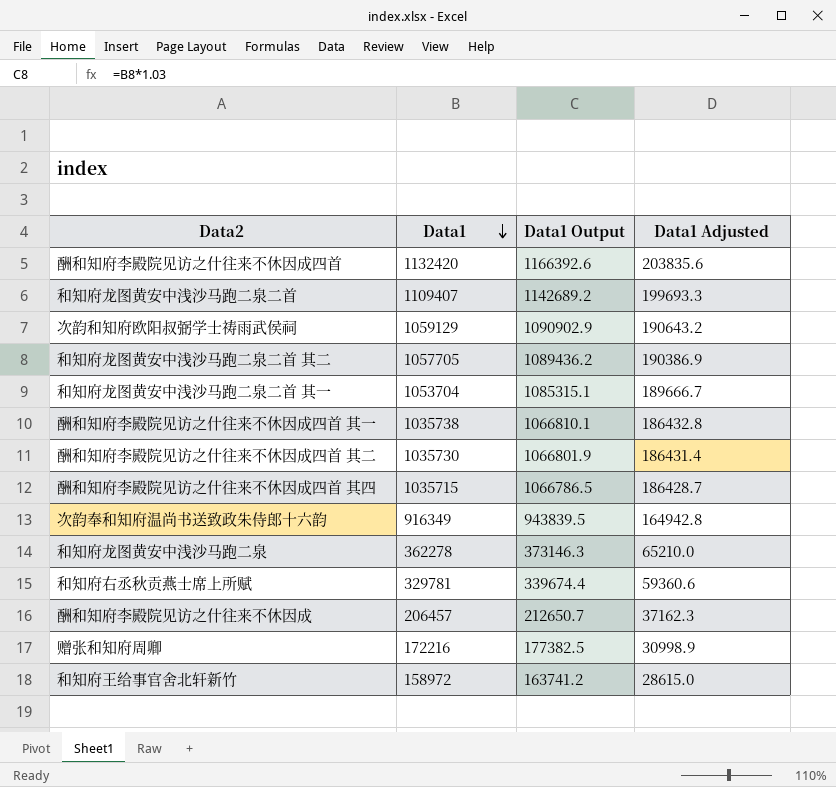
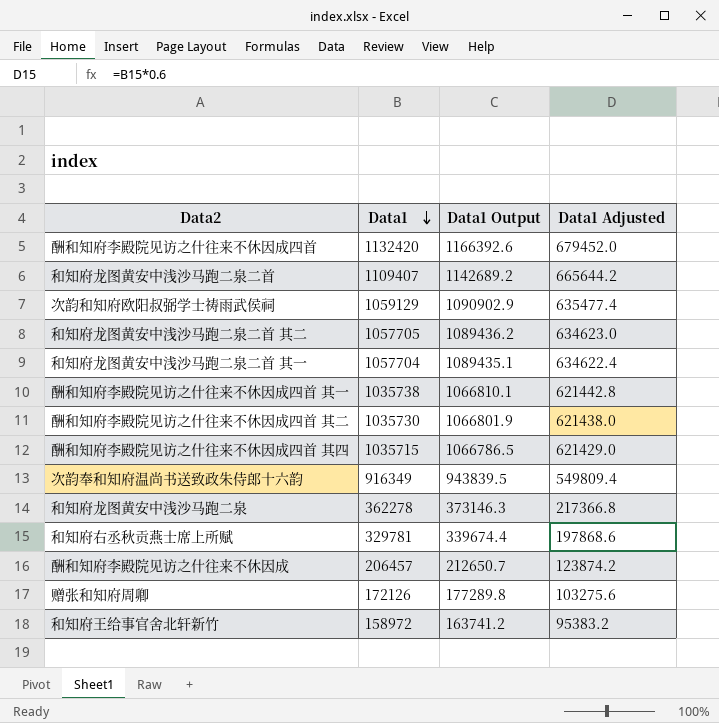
column Data1 Adjusted | formula: [Data1] * 0.18 -> [Data1] * 0.6
和知府龙图黄安中浅沙马跑二泉二首 其一 | Data1: 1053704 -> 1057704
和知府龙图黄安中浅沙马跑二泉二首 其一 | Data1 Output: 1085315.1 -> 1089435.1
赠张和知府周卿 | Data1: 172216 -> 172126
赠张和知府周卿 | Data1 Output: 177382.5 -> 177289.8

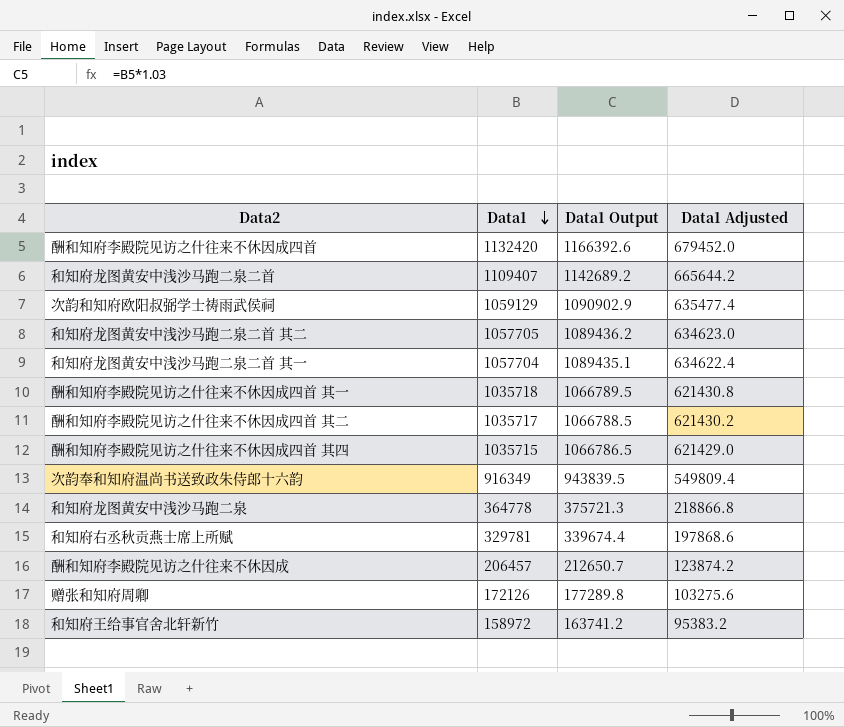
酬和知府李殿院见访之什往来不休因成四首 其一 | Data1: 1035738 -> 1035718
酬和知府李殿院见访之什往来不休因成四首 其一 | Data1 Output: 1066810.1 -> 1066789.5
酬和知府李殿院见访之什往来不休因成四首 其一 | Data1 Adjusted: 621442.8 -> 621430.8
酬和知府李殿院见访之什往来不休因成四首 其二 | Data1: 1035730 -> 1035717
酬和知府李殿院见访之什往来不休因成四首 其二 | Data1 Output: 1066801.9 -> 1066788.5
酬和知府李殿院见访之什往来不休因成四首 其二 | Data1 Adjusted: 621438.0 -> 621430.2
和知府龙图黄安中浅沙马跑二泉 | Data1: 362278 -> 364778
和知府龙图黄安中浅沙马跑二泉 | Data1 Output: 373146.3 -> 375721.3
和知府龙图黄安中浅沙马跑二泉 | Data1 Adjusted: 217366.8 -> 218866.8

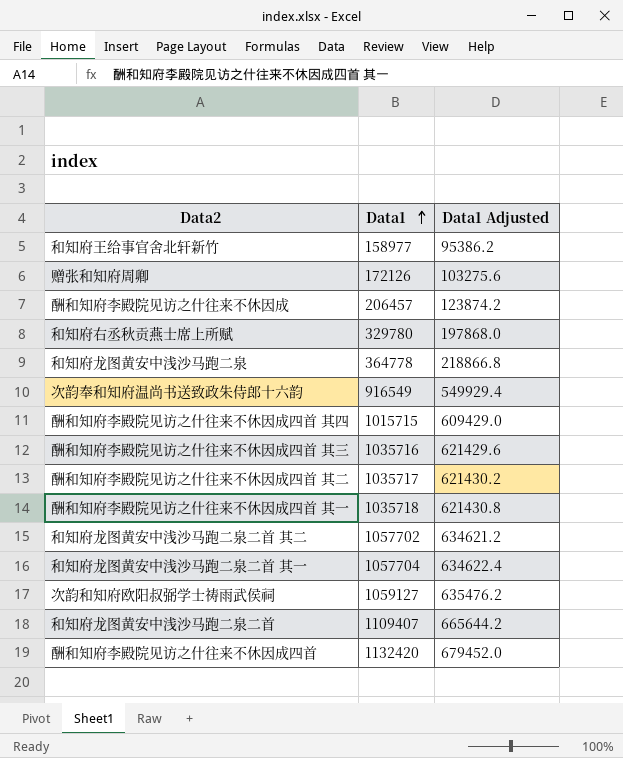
row order: Data1 descending -> Data1 ascending
column Data1 Output | formula: [Data1] * 1.03 -> none
和知府王给事官舍北轩新竹 | Data1: 158972 -> 158977
和知府王给事官舍北轩新竹 | Data1 Adjusted: 95383.2 -> 95386.2
和知府右丞秋贡燕士席上所赋 | Data1: 329781 -> 329780
和知府右丞秋贡燕士席上所赋 | Data1 Adjusted: 197868.6 -> 197868.0
次韵奉和知府温尚书送致政朱侍郎十六韵 | Data1: 916349 -> 916549
次韵奉和知府温尚书送致政朱侍郎十六韵 | Data1 Adjusted: 549809.4 -> 549929.4
酬和知府李殿院见访之什往来不休因成四首 其四 | Data1: 1035715 -> 1015715
酬和知府李殿院见访之什往来不休因成四首 其四 | Data1 Adjusted: 621429.0 -> 609429.0
row 酬和知府李殿院见访之什往来不休因成四首 其三: none -> 1035716 | 621429.6
和知府龙图黄安中浅沙马跑二泉二首 其二 | Data1: 1057705 -> 1057702
和知府龙图黄安中浅沙马跑二泉二首 其二 | Data1 Adjusted: 634623.0 -> 634621.2
次韵和知府欧阳叔弼学士祷雨武侯祠 | Data1: 1059129 -> 1059127
次韵和知府欧阳叔弼学士祷雨武侯祠 | Data1 Adjusted: 635477.4 -> 635476.2

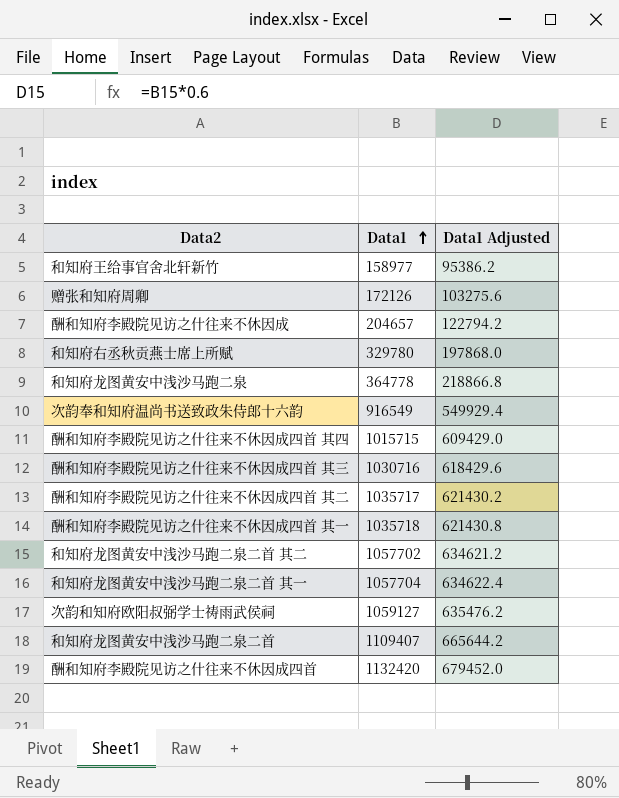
酬和知府李殿院见访之什往来不休因成 | Data1: 206457 -> 204657
酬和知府李殿院见访之什往来不休因成 | Data1 Adjusted: 123874.2 -> 122794.2
酬和知府李殿院见访之什往来不休因成四首 其三 | Data1: 1035716 -> 1030716
酬和知府李殿院见访之什往来不休因成四首 其三 | Data1 Adjusted: 621429.6 -> 618429.6

